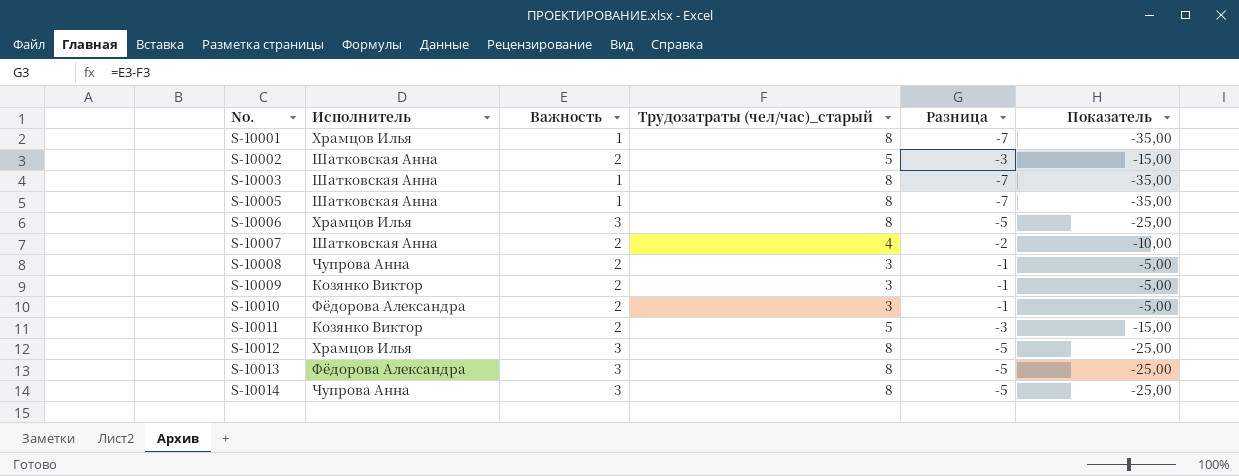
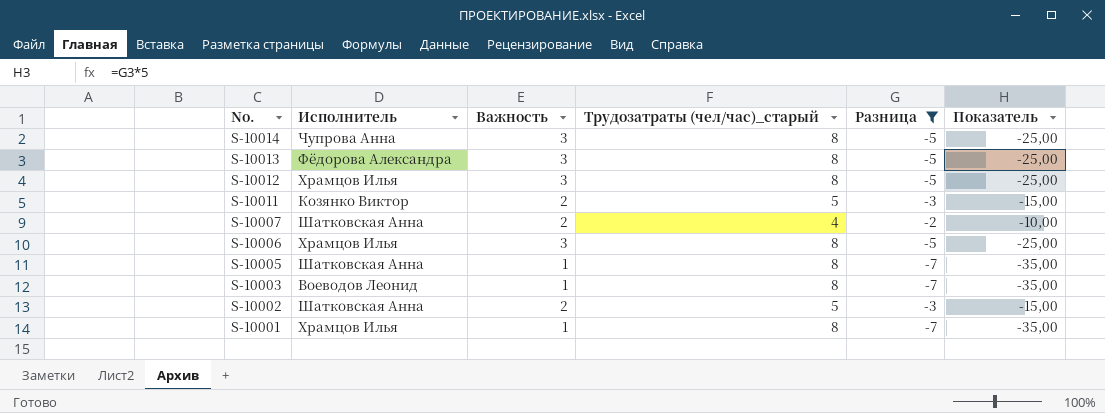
filter: none -> Разница != -1
row order: No. ascending -> No. descending
S-10003 | Исполнитель: Шатковская Анна -> Воеводов Леонид

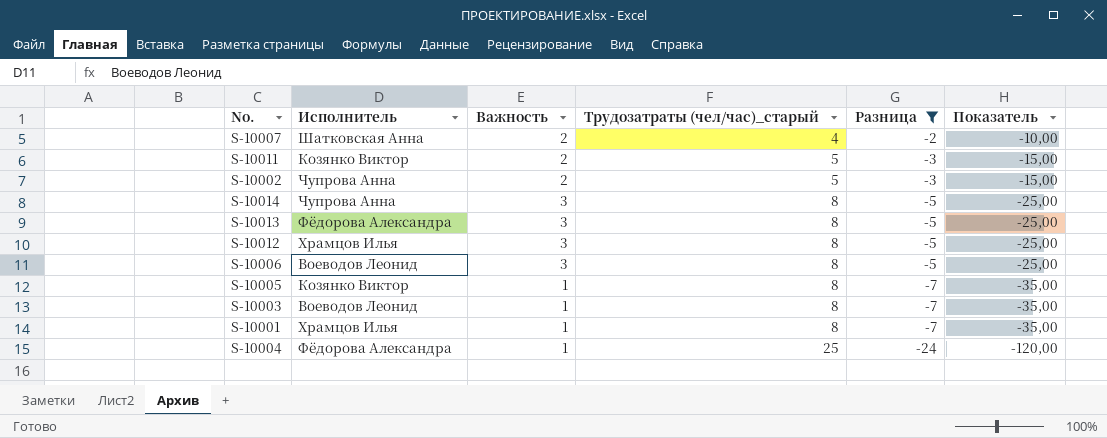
row order: No. descending -> Трудозатраты (чел/час)_старый ascending
S-10002 | Исполнитель: Шатковская Анна -> Чупрова Анна
S-10006 | Исполнитель: Храмцов Илья -> Воеводов Леонид
S-10005 | Исполнитель: Шатковская Анна -> Козянко Виктор
row S-10004: none -> Фёдорова Александра | 1 | 25 | -24 | -120,00

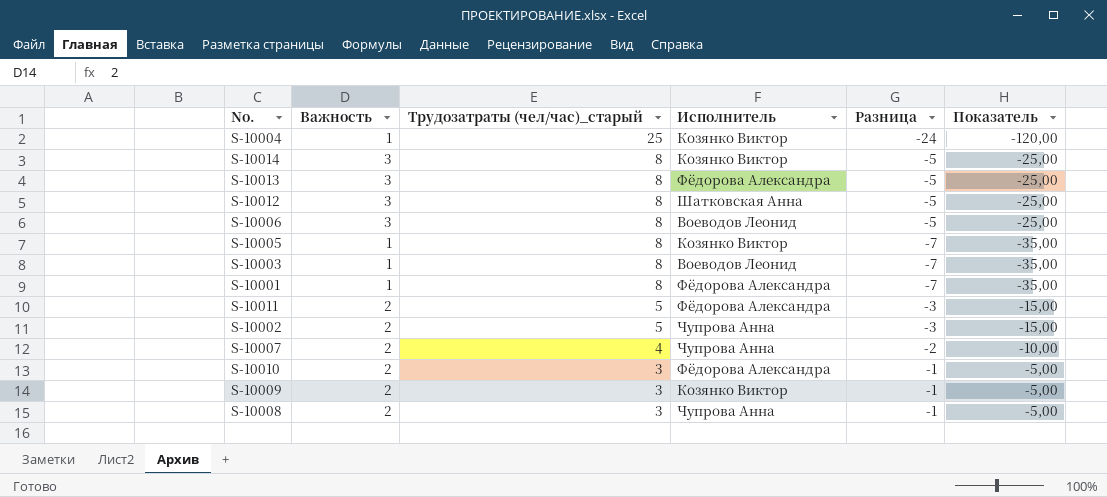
filter: Разница != -1 -> none
row order: Трудозатраты (чел/час)_старый ascending -> Трудозатраты (чел/час)_старый descending
column Исполнитель | position: 2 -> 4
S-10004 | Исполнитель: Фёдорова Александра -> Козянко Виктор
S-10014 | Исполнитель: Чупрова Анна -> Козянко Виктор
S-10012 | Исполнитель: Храмцов Илья -> Шатковская Анна
S-10001 | Исполнитель: Храмцов Илья -> Фёдорова Александра
S-10011 | Исполнитель: Козянко Виктор -> Фёдорова Александра
S-10007 | Исполнитель: Шатковская Анна -> Чупрова Анна

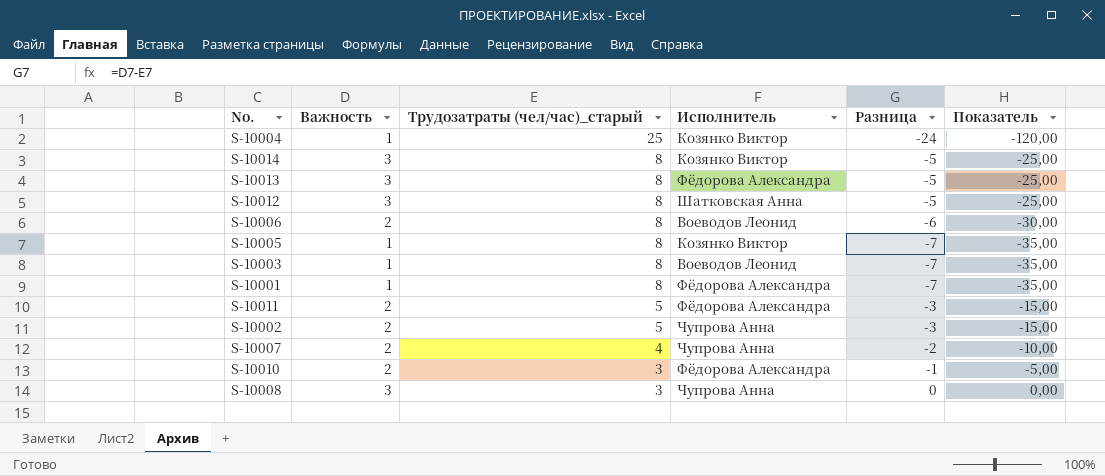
row S-10009: 2 | 3 | Козянко Виктор | -1 | -5,00 -> none
S-10006 | Важность: 3 -> 2
S-10006 | Разница: -5 -> -6
S-10006 | Показатель: -25,00 -> -30,00
S-10008 | Важность: 2 -> 3
S-10008 | Разница: -1 -> 0
S-10008 | Показатель: -5,00 -> 0,00

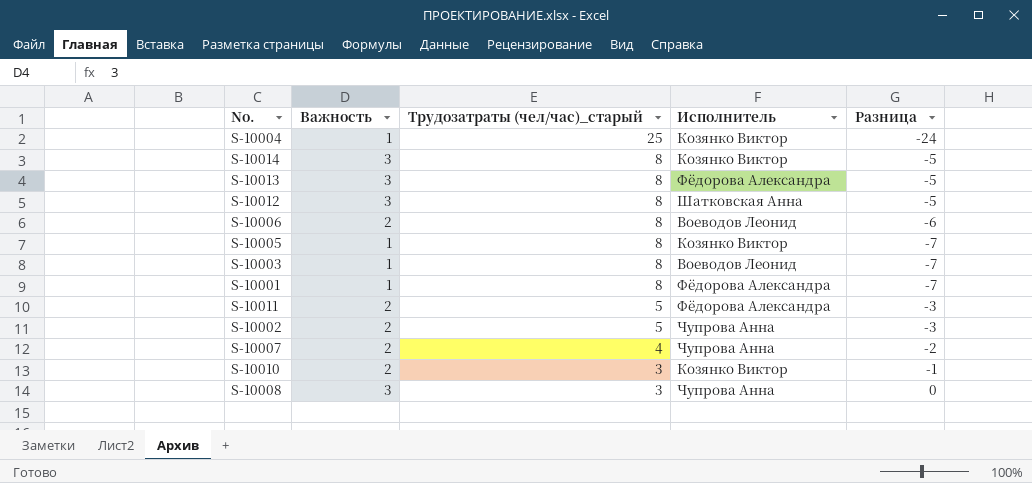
column Показатель | formula: [Разница] * 5 -> none
S-10010 | Исполнитель: Фёдорова Александра -> Козянко Виктор

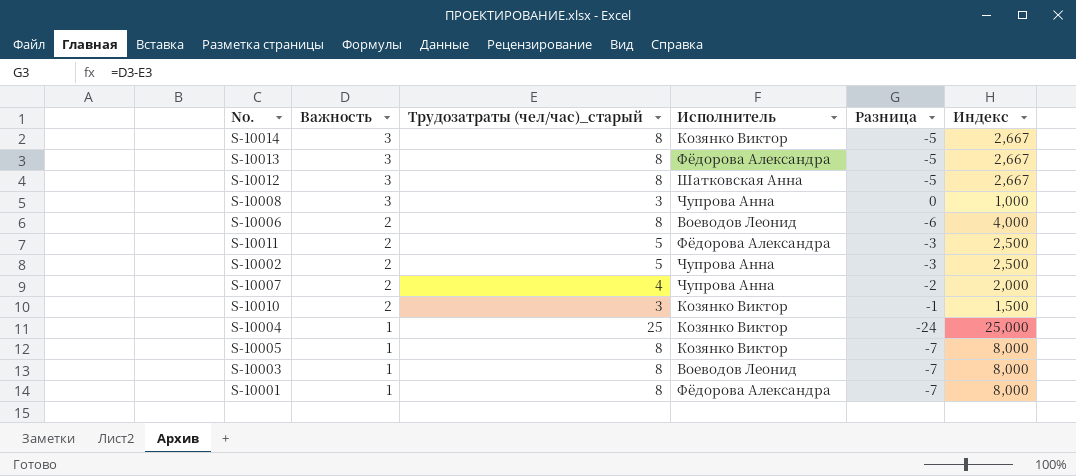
row order: Трудозатраты (чел/час)_старый descending -> Важность descending
column Индекс | formula: none -> [Трудозатраты (чел/час)_старый] / [Важность]

